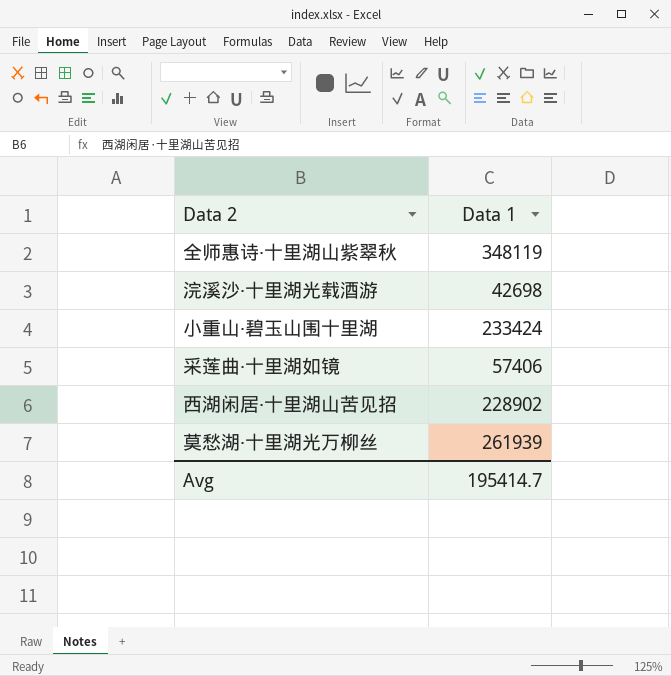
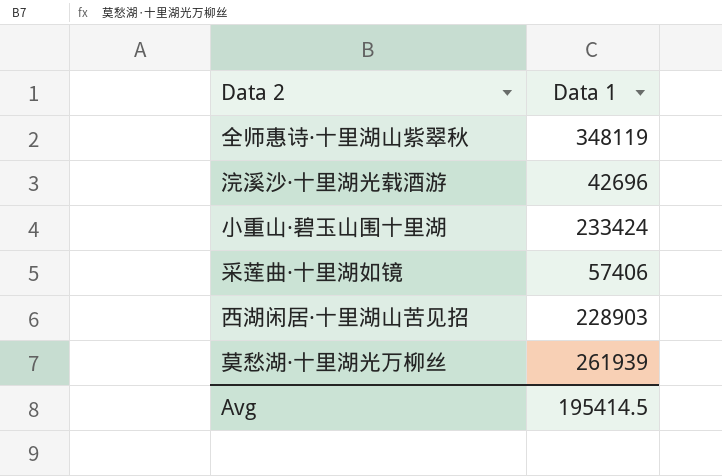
浣溪沙·十里湖光载酒游 | Data 1: 42698 -> 42696
西湖闲居·十里湖山苦见招 | Data 1: 228902 -> 228903
Avg | Data 1: 195414.7 -> 195414.5

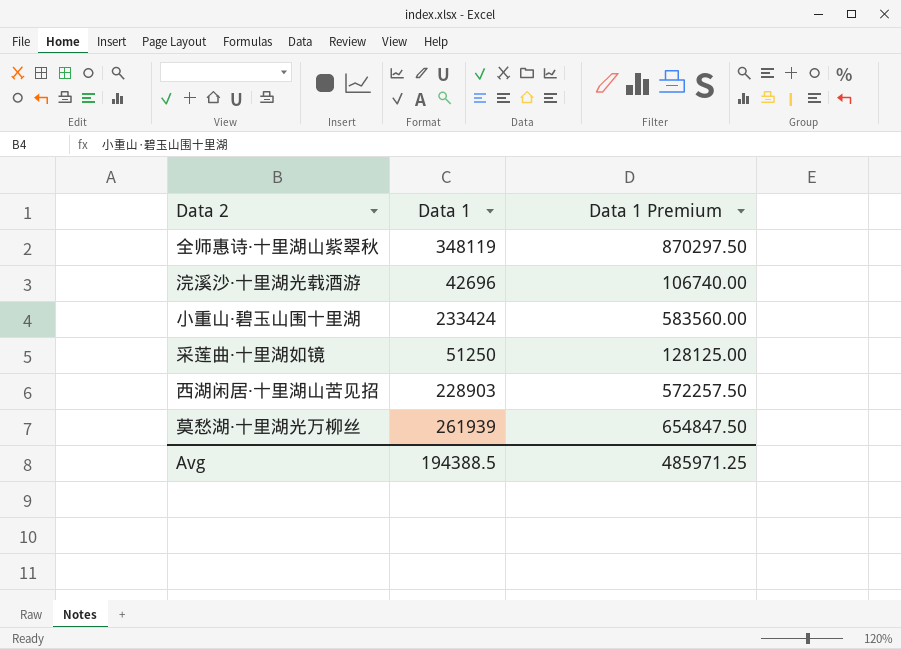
column Data 1 Premium | formula: none -> [Data 1] * 2.5
采莲曲·十里湖如镜 | Data 1: 57406 -> 51250
Avg | Data 1: 195414.5 -> 194388.5

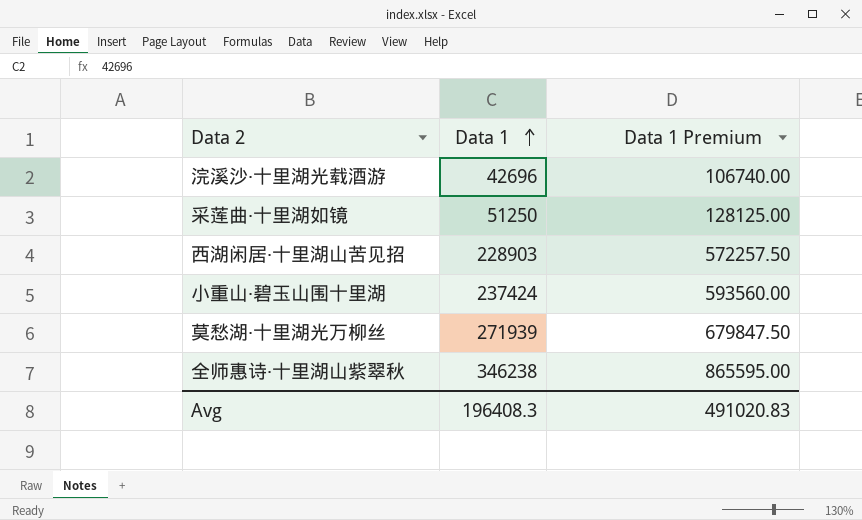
row order: none -> Data 1 ascending
小重山·碧玉山围十里湖 | Data 1: 233424 -> 237424
小重山·碧玉山围十里湖 | Data 1 Premium: 583560.00 -> 593560.00
莫愁湖·十里湖光万柳丝 | Data 1: 261939 -> 271939
莫愁湖·十里湖光万柳丝 | Data 1 Premium: 654847.50 -> 679847.50
全师惠诗·十里湖山紫翠秋 | Data 1: 348119 -> 346238
全师惠诗·十里湖山紫翠秋 | Data 1 Premium: 870297.50 -> 865595.00
Avg | Data 1: 194388.5 -> 196408.3
Avg | Data 1 Premium: 485971.25 -> 491020.83

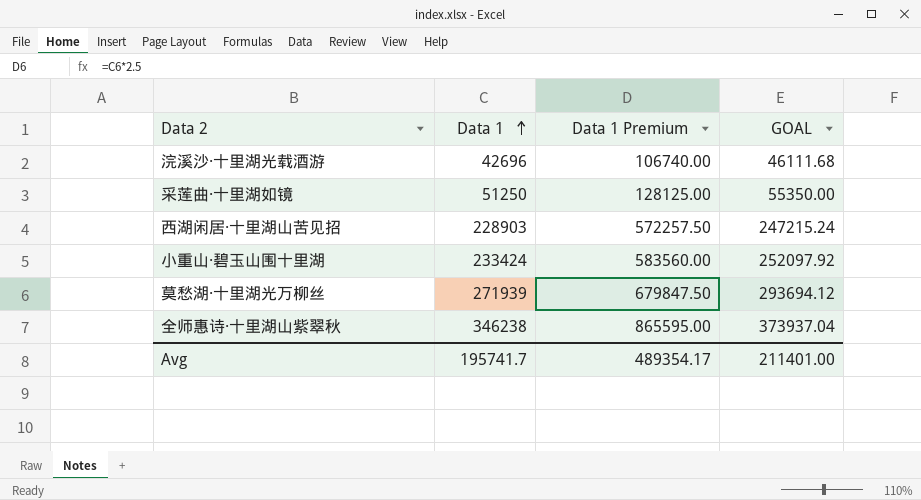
column GOAL | formula: none -> [Data 1] * 1.08
小重山·碧玉山围十里湖 | Data 1: 237424 -> 233424
小重山·碧玉山围十里湖 | Data 1 Premium: 593560.00 -> 583560.00
Avg | Data 1: 196408.3 -> 195741.7
Avg | Data 1 Premium: 491020.83 -> 489354.17

